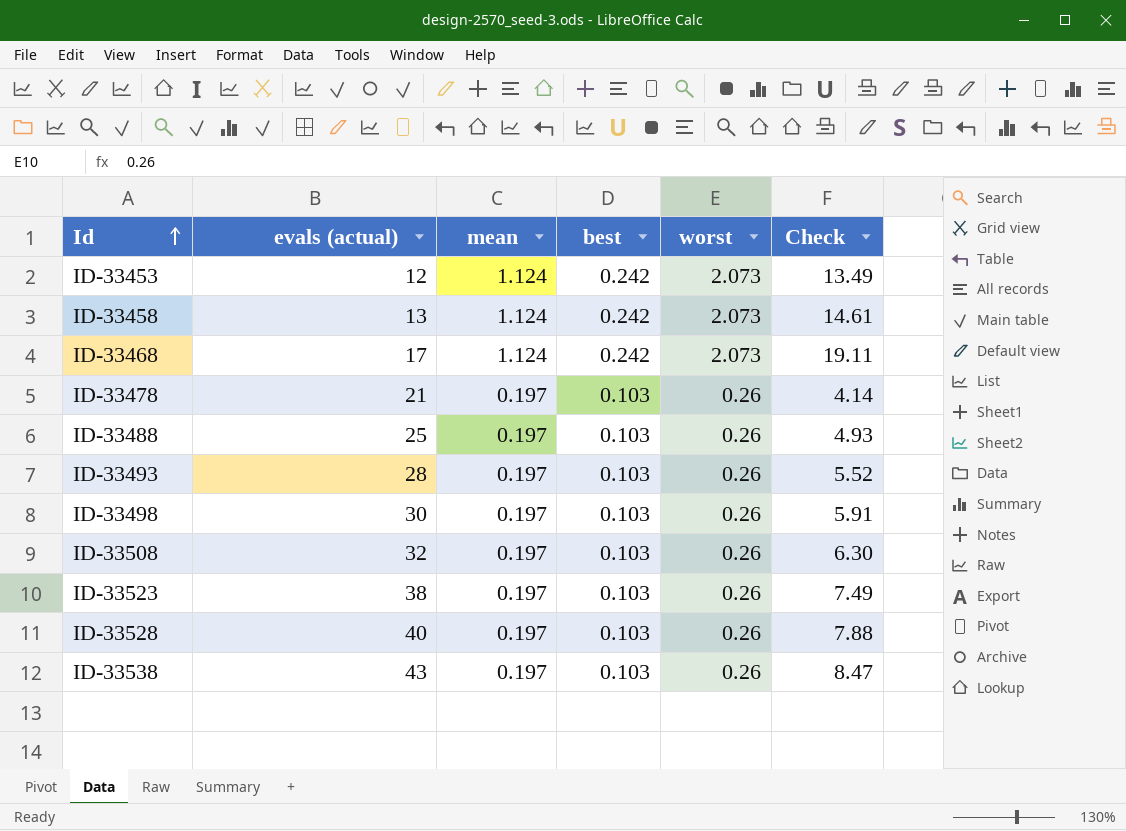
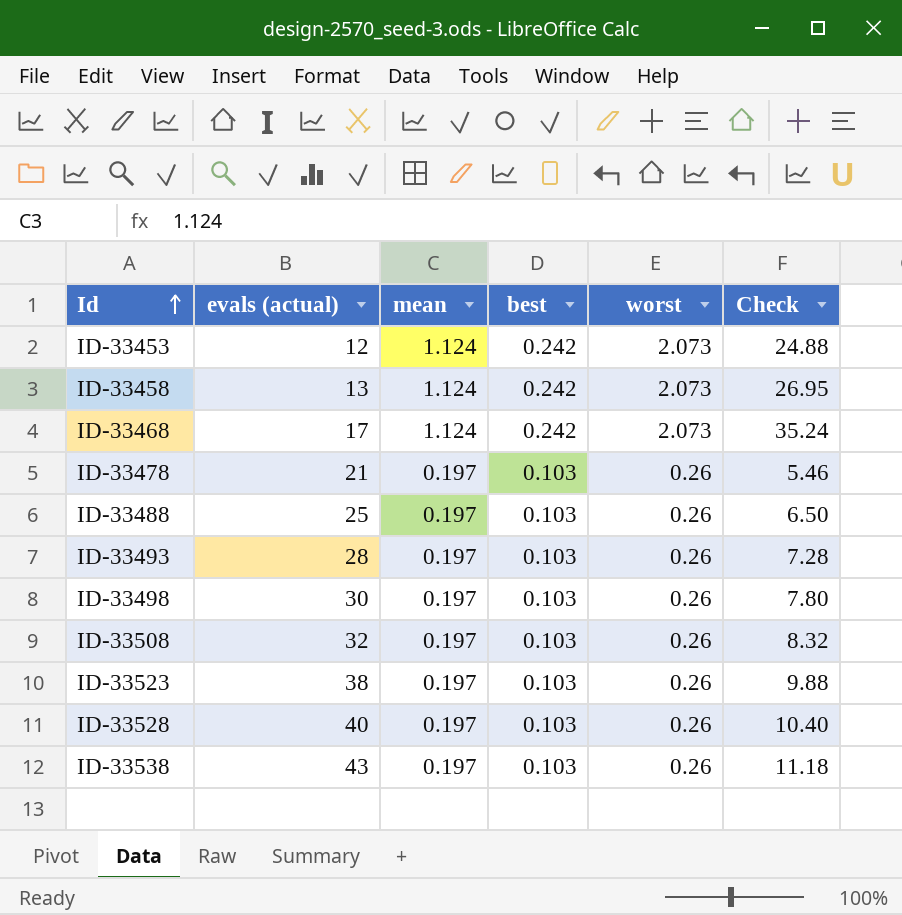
column Check | formula: [evals (actual)] * [mean] -> [evals (actual)] * [worst]

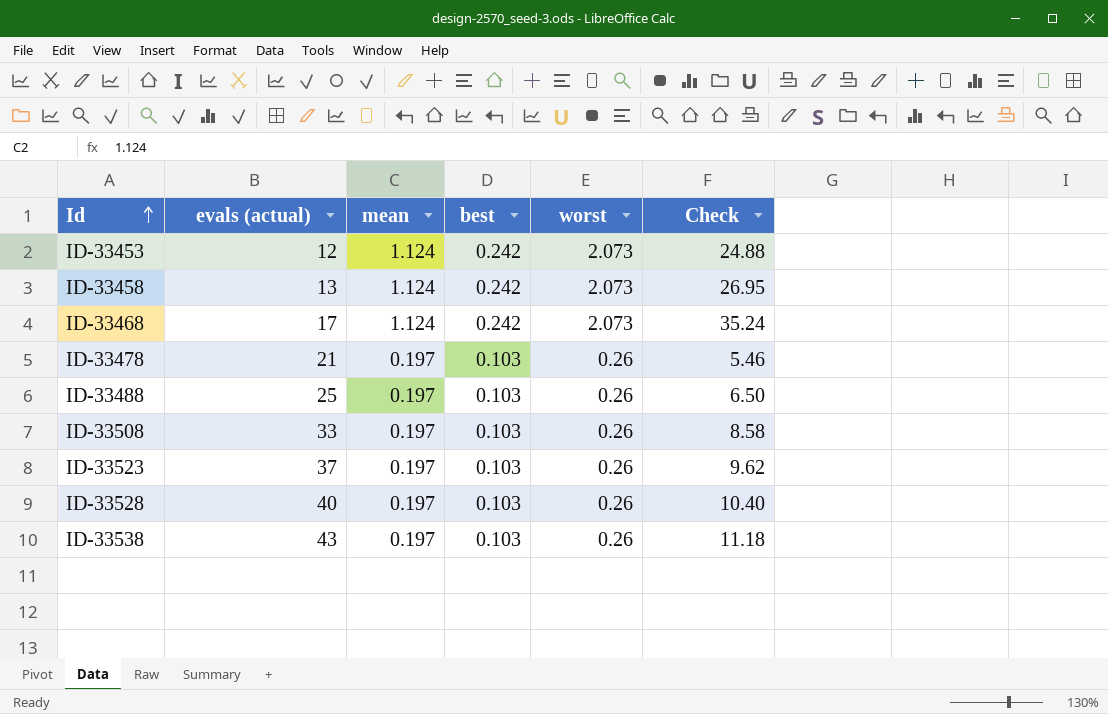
row ID-33493: 28 | 0.197 | 0.103 | 0.26 | 7.28 -> none
row ID-33498: 30 | 0.197 | 0.103 | 0.26 | 7.80 -> none
ID-33508 | evals (actual): 32 -> 33
ID-33508 | Check: 8.32 -> 8.58
ID-33523 | evals (actual): 38 -> 37
ID-33523 | Check: 9.88 -> 9.62

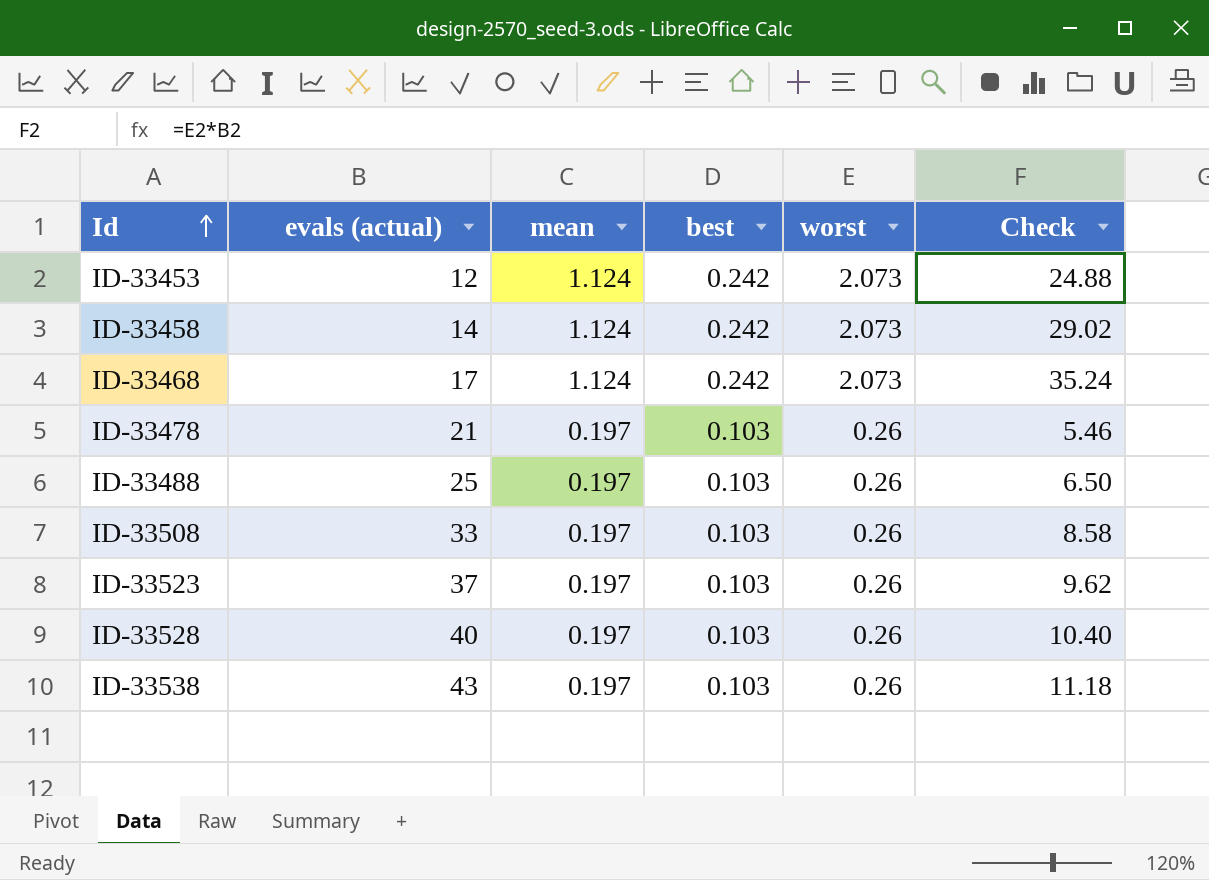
ID-33458 | evals (actual): 13 -> 14
ID-33458 | Check: 26.95 -> 29.02

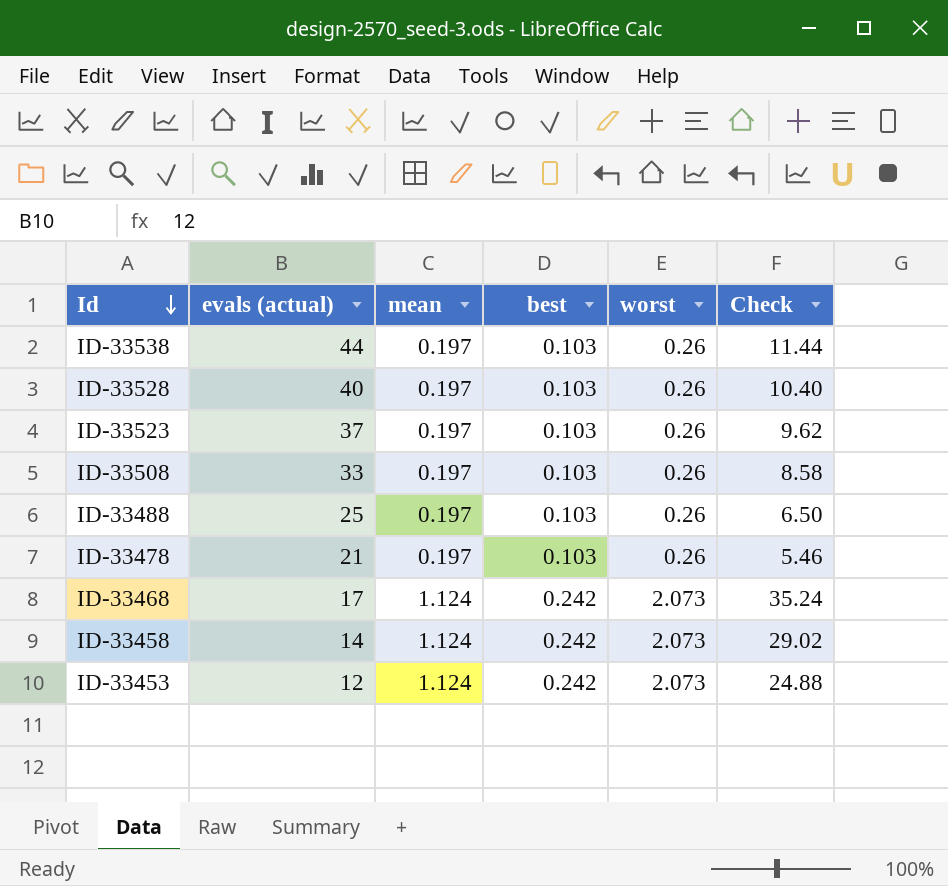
row order: Id ascending -> Id descending
ID-33538 | evals (actual): 43 -> 44
ID-33538 | Check: 11.18 -> 11.44

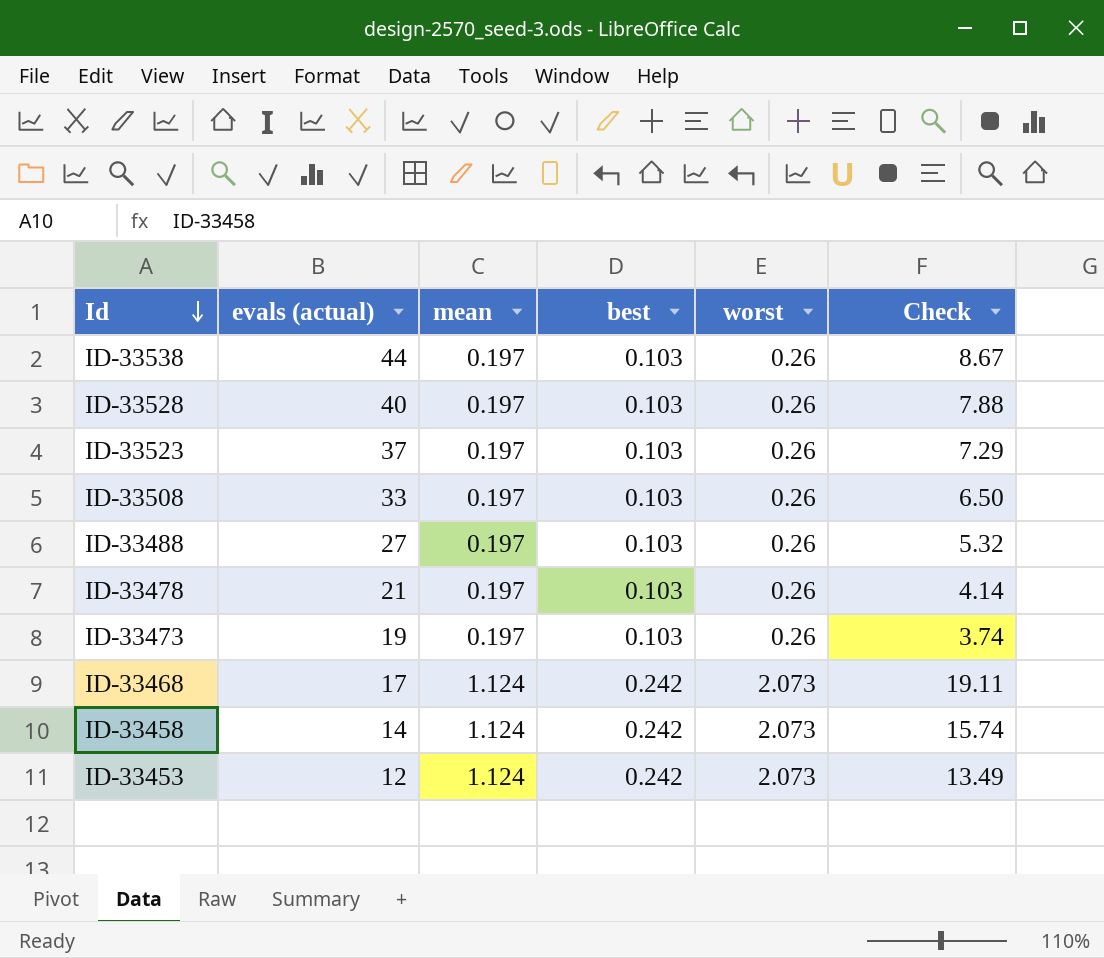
column Check | formula: [evals (actual)] * [worst] -> [evals (actual)] * [mean]
ID-33488 | evals (actual): 25 -> 27
row ID-33473: none -> 19 | 0.197 | 0.103 | 0.26 | 3.74

